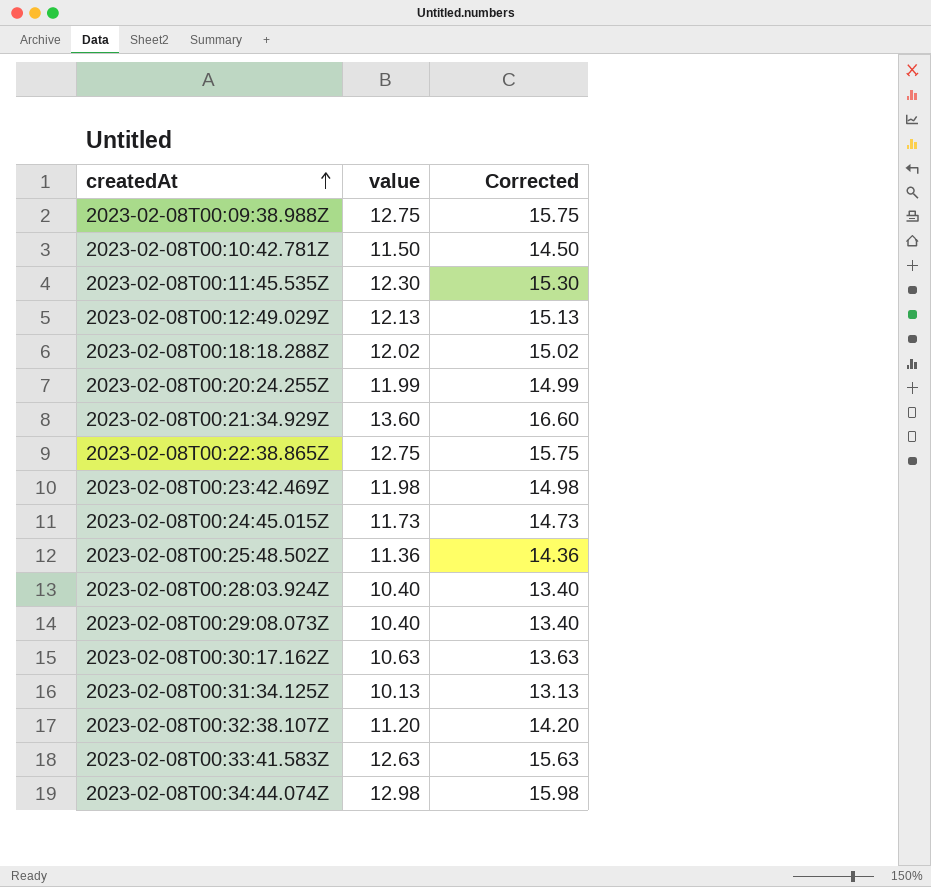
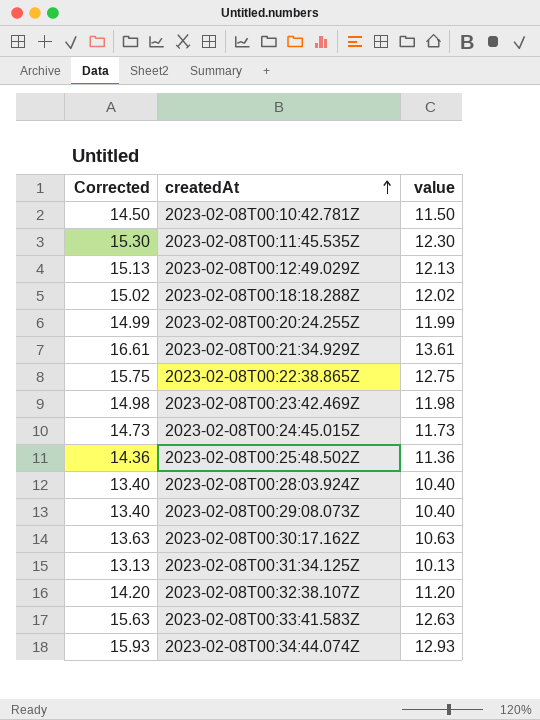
column Corrected | position: 3 -> 1
row 2023-02-08T00:09:38.988Z: 12.75 | 15.75 -> none
2023-02-08T00:21:34.929Z | Corrected: 16.60 -> 16.61
2023-02-08T00:21:34.929Z | value: 13.60 -> 13.61
2023-02-08T00:34:44.074Z | Corrected: 15.98 -> 15.93
2023-02-08T00:34:44.074Z | value: 12.98 -> 12.93

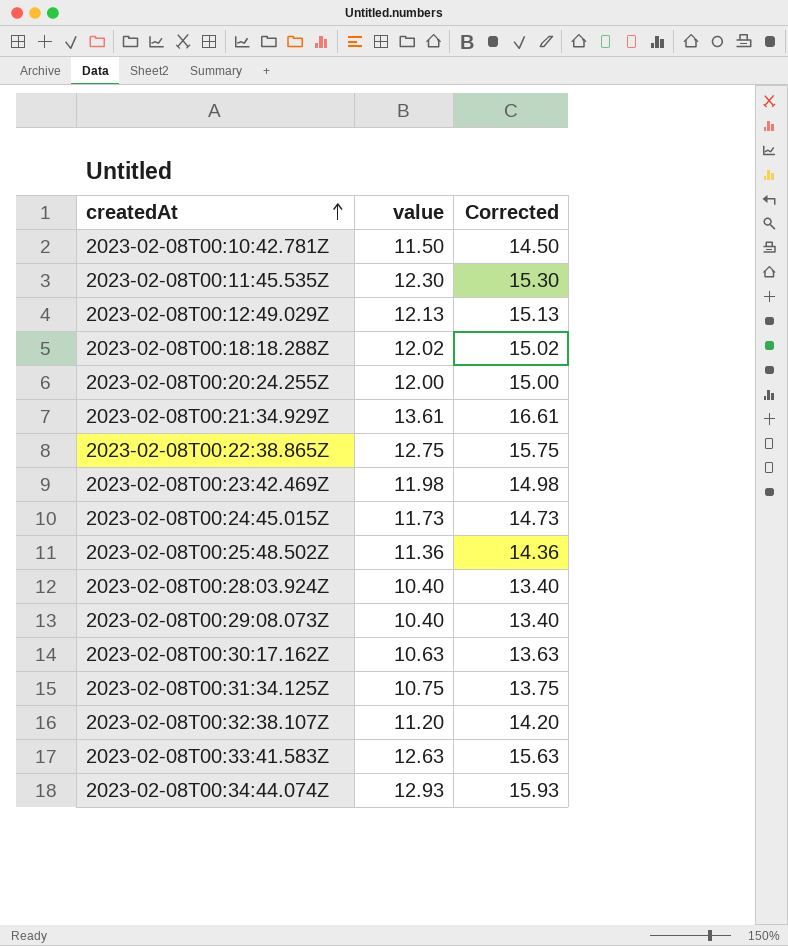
column Corrected | position: 1 -> 3
2023-02-08T00:20:24.255Z | value: 11.99 -> 12.00
2023-02-08T00:20:24.255Z | Corrected: 14.99 -> 15.00
2023-02-08T00:31:34.125Z | value: 10.13 -> 10.75
2023-02-08T00:31:34.125Z | Corrected: 13.13 -> 13.75

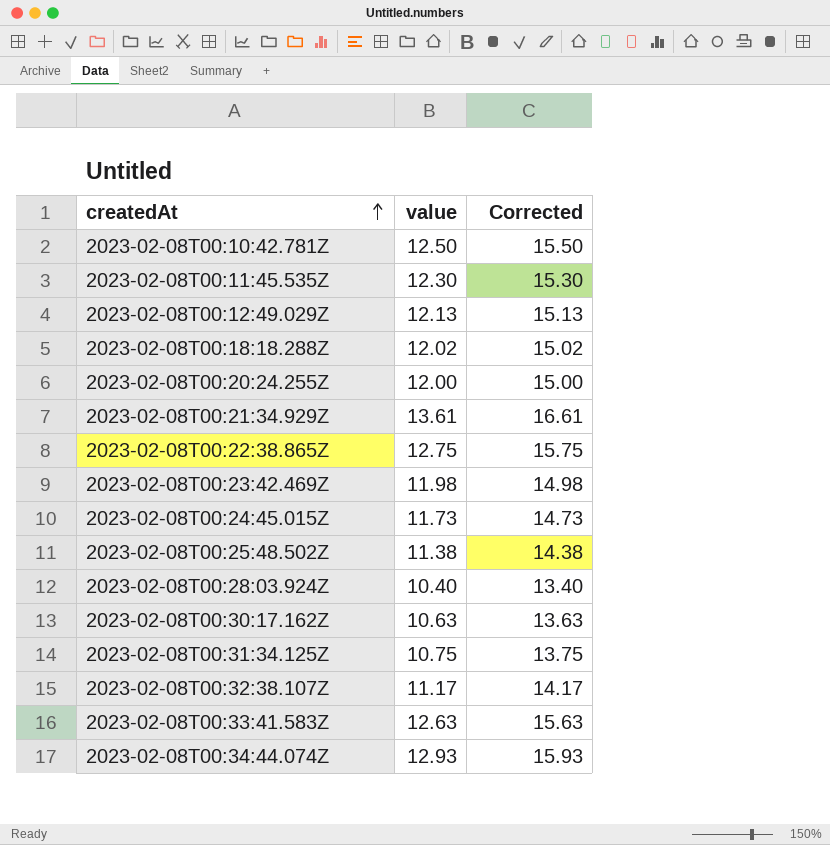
row 2023-02-08T00:29:08.073Z: 10.40 | 13.40 -> none
2023-02-08T00:10:42.781Z | value: 11.50 -> 12.50
2023-02-08T00:10:42.781Z | Corrected: 14.50 -> 15.50
2023-02-08T00:25:48.502Z | value: 11.36 -> 11.38
2023-02-08T00:25:48.502Z | Corrected: 14.36 -> 14.38
2023-02-08T00:32:38.107Z | value: 11.20 -> 11.17
2023-02-08T00:32:38.107Z | Corrected: 14.20 -> 14.17

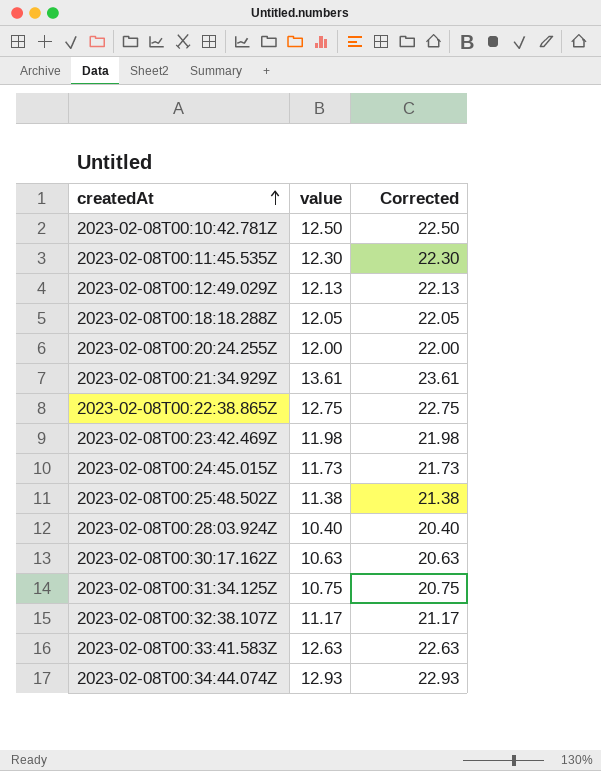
column Corrected | formula: [value] + 3 -> [value] + 10
2023-02-08T00:18:18.288Z | value: 12.02 -> 12.05

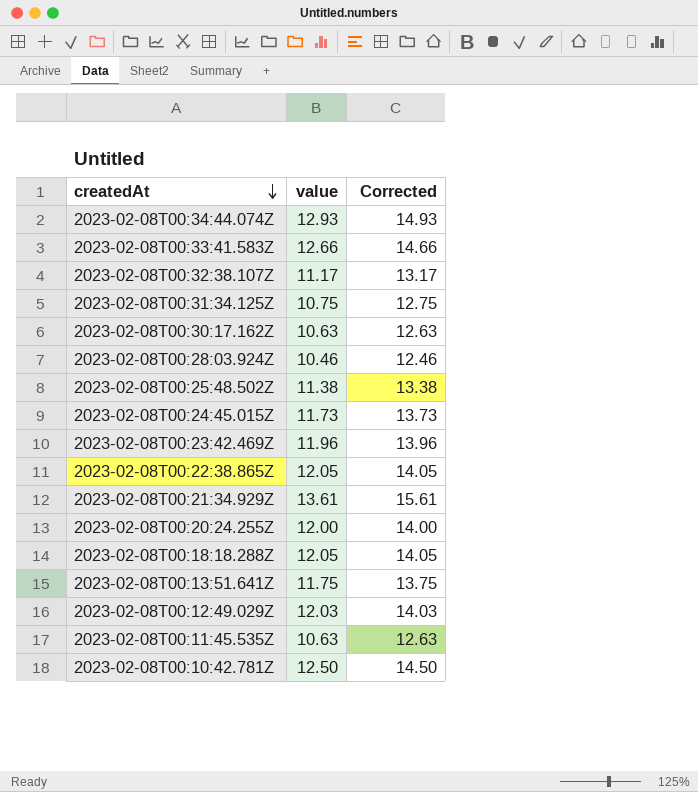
row order: createdAt ascending -> createdAt descending
column Corrected | formula: [value] + 10 -> [value] + 2
2023-02-08T00:33:41.583Z | value: 12.63 -> 12.66
2023-02-08T00:28:03.924Z | value: 10.40 -> 10.46
2023-02-08T00:23:42.469Z | value: 11.98 -> 11.96
2023-02-08T00:22:38.865Z | value: 12.75 -> 12.05
row 2023-02-08T00:13:51.641Z: none -> 11.75 | 13.75
2023-02-08T00:12:49.029Z | value: 12.13 -> 12.03
2023-02-08T00:11:45.535Z | value: 12.30 -> 10.63

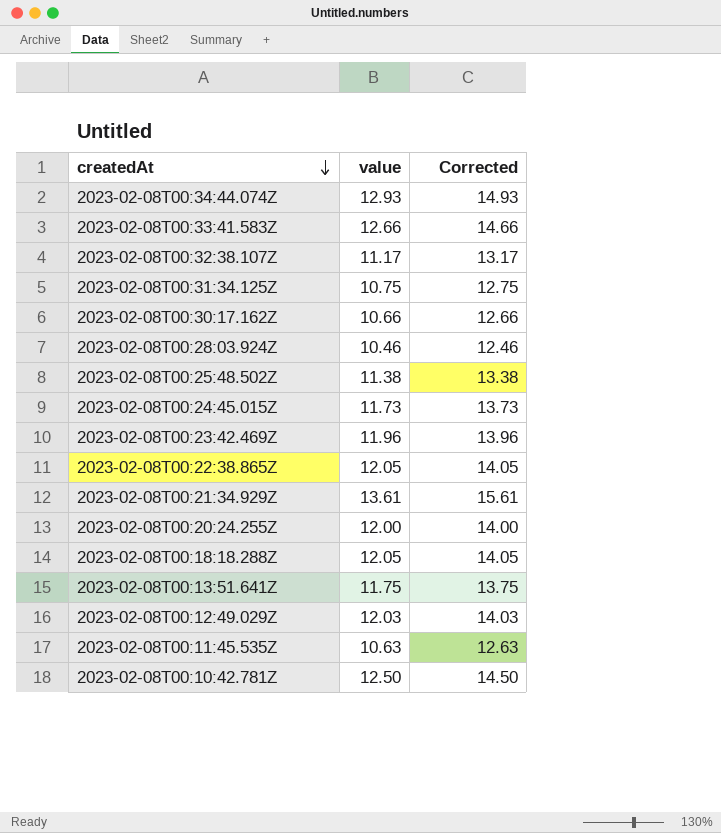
2023-02-08T00:30:17.162Z | value: 10.63 -> 10.66
2023-02-08T00:30:17.162Z | Corrected: 12.63 -> 12.66

